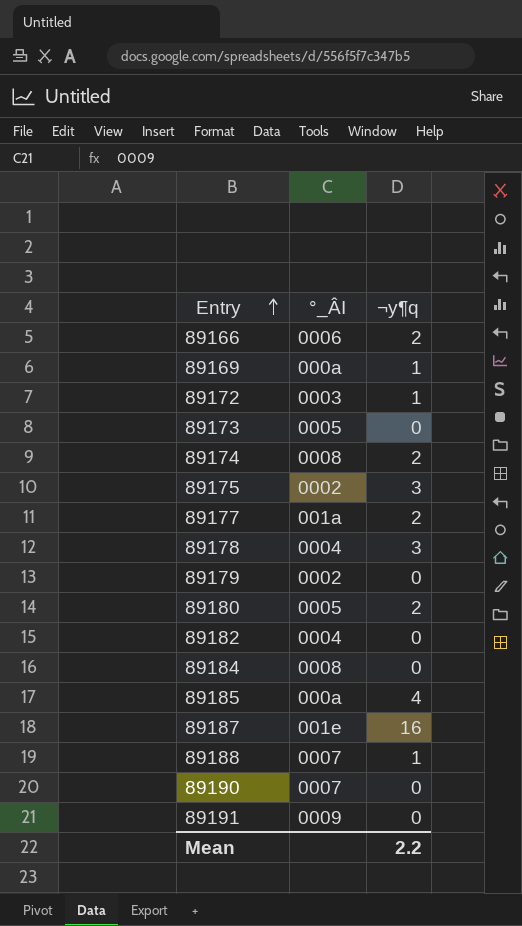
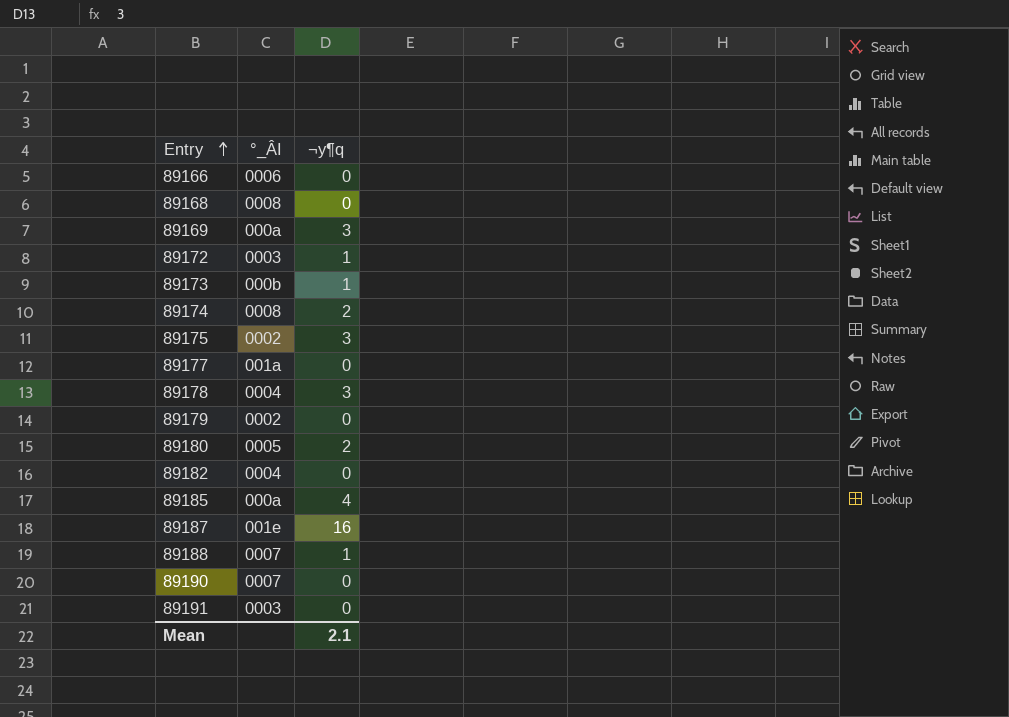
row 89184: 0008 | 0 -> none
89166 | ¬y¶q: 2 -> 0
row 89168: none -> 0008 | 0
89169 | ¬y¶q: 1 -> 3
89173 | °_ÂI: 0005 -> 000b
89173 | ¬y¶q: 0 -> 1
89177 | ¬y¶q: 2 -> 0
89191 | °_ÂI: 0009 -> 0003
Mean | ¬y¶q: 2.2 -> 2.1

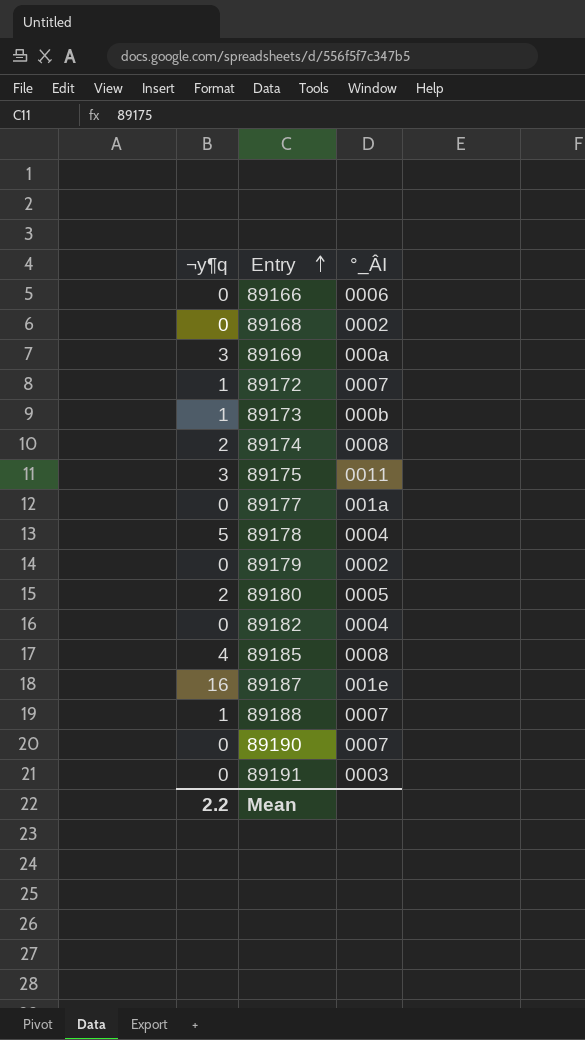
column ¬y¶q | position: 3 -> 1
89168 | °_ÂI: 0008 -> 0002
89172 | °_ÂI: 0003 -> 0007
89175 | °_ÂI: 0002 -> 0011
89178 | ¬y¶q: 3 -> 5
89185 | °_ÂI: 000a -> 0008
Mean | ¬y¶q: 2.1 -> 2.2

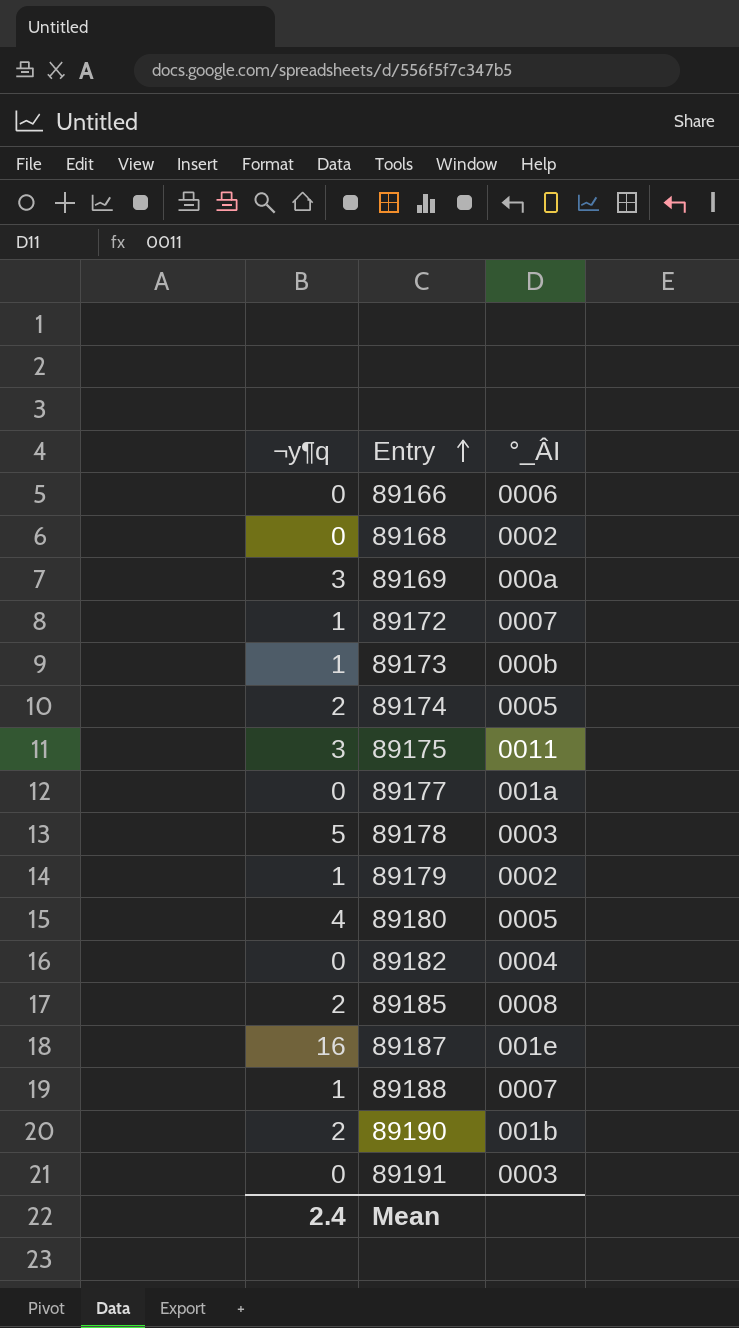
89174 | °_ÂI: 0008 -> 0005
89178 | °_ÂI: 0004 -> 0003
89179 | ¬y¶q: 0 -> 1
89180 | ¬y¶q: 2 -> 4
89185 | ¬y¶q: 4 -> 2
89190 | ¬y¶q: 0 -> 2
89190 | °_ÂI: 0007 -> 001b
Mean | ¬y¶q: 2.2 -> 2.4

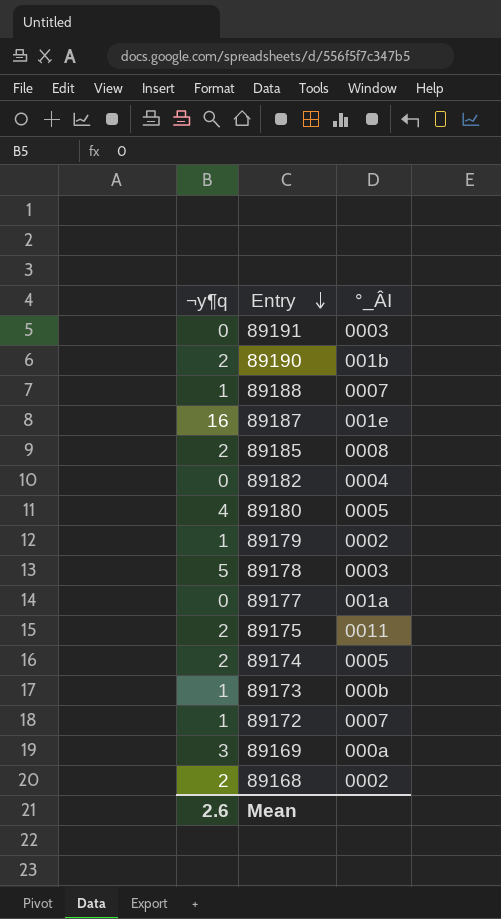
row order: Entry ascending -> Entry descending
row 89166: 0 | 0006 -> none
89175 | ¬y¶q: 3 -> 2
89168 | ¬y¶q: 0 -> 2
Mean | ¬y¶q: 2.4 -> 2.6

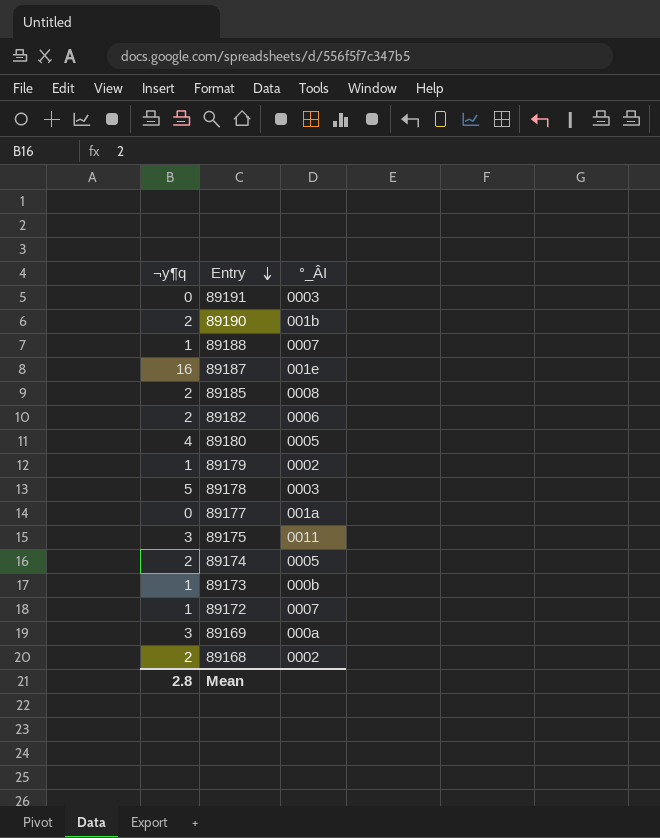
89182 | ¬y¶q: 0 -> 2
89182 | °_ÂI: 0004 -> 0006
89175 | ¬y¶q: 2 -> 3
Mean | ¬y¶q: 2.6 -> 2.8

